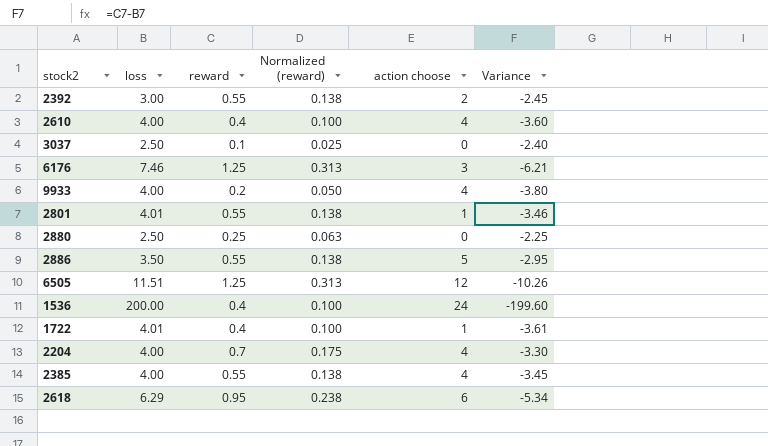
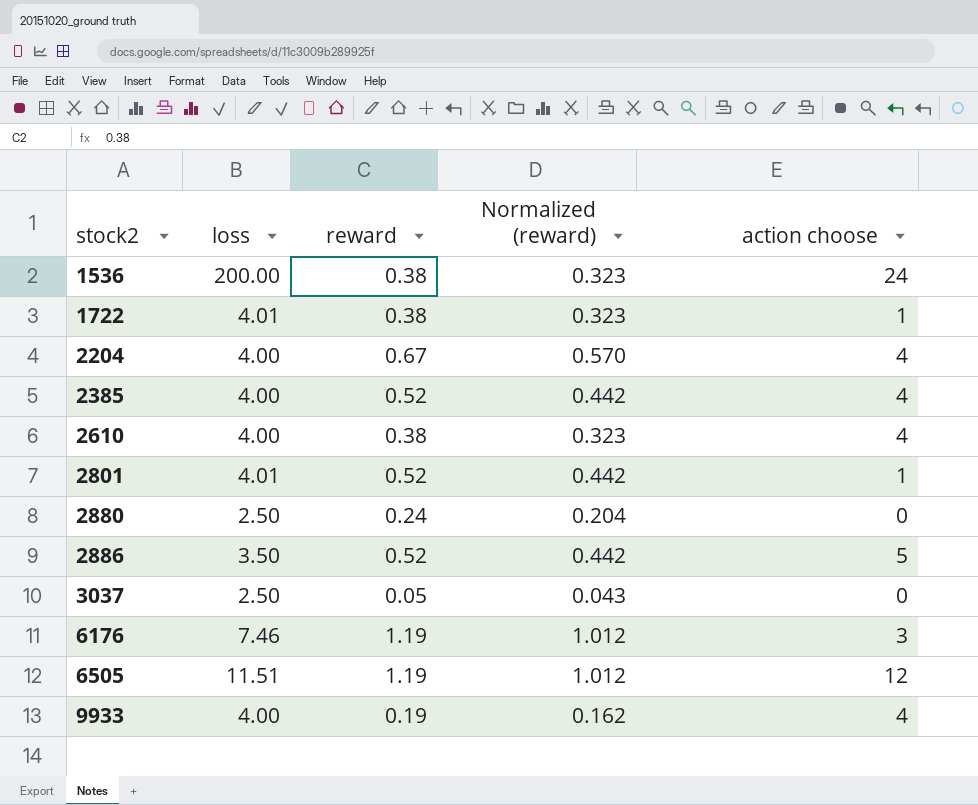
row order: none -> stock2 ascending
column Variance | formula: [reward] - [loss] -> none
column Normalized (reward) | formula: [reward] * 0.25 -> [reward] * 0.85
row 2392: 3.00 | 0.55 | 0.138 | 2 | -2.45 -> none
row 2618: 6.29 | 0.95 | 0.238 | 6 | -5.34 -> none
1536 | reward: 0.4 -> 0.38
1722 | reward: 0.4 -> 0.38
2204 | reward: 0.7 -> 0.67
2385 | reward: 0.55 -> 0.52
2610 | reward: 0.4 -> 0.38
2801 | reward: 0.55 -> 0.52
2880 | reward: 0.25 -> 0.24
2886 | reward: 0.55 -> 0.52
3037 | reward: 0.1 -> 0.05
6176 | reward: 1.25 -> 1.19
6505 | reward: 1.25 -> 1.19
9933 | reward: 0.2 -> 0.19

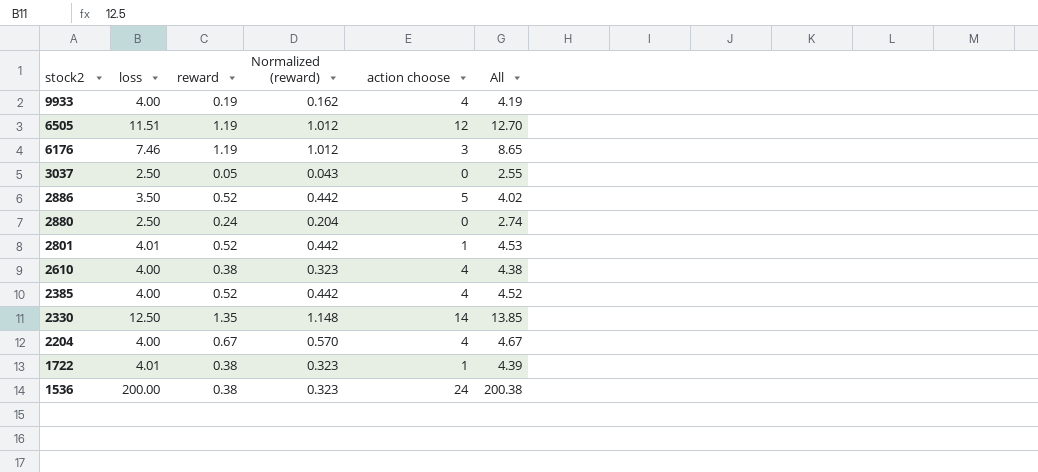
row order: stock2 ascending -> stock2 descending
column All | formula: none -> [loss] + [reward]
row 2330: none -> 12.50 | 1.35 | 1.148 | 14 | 13.85

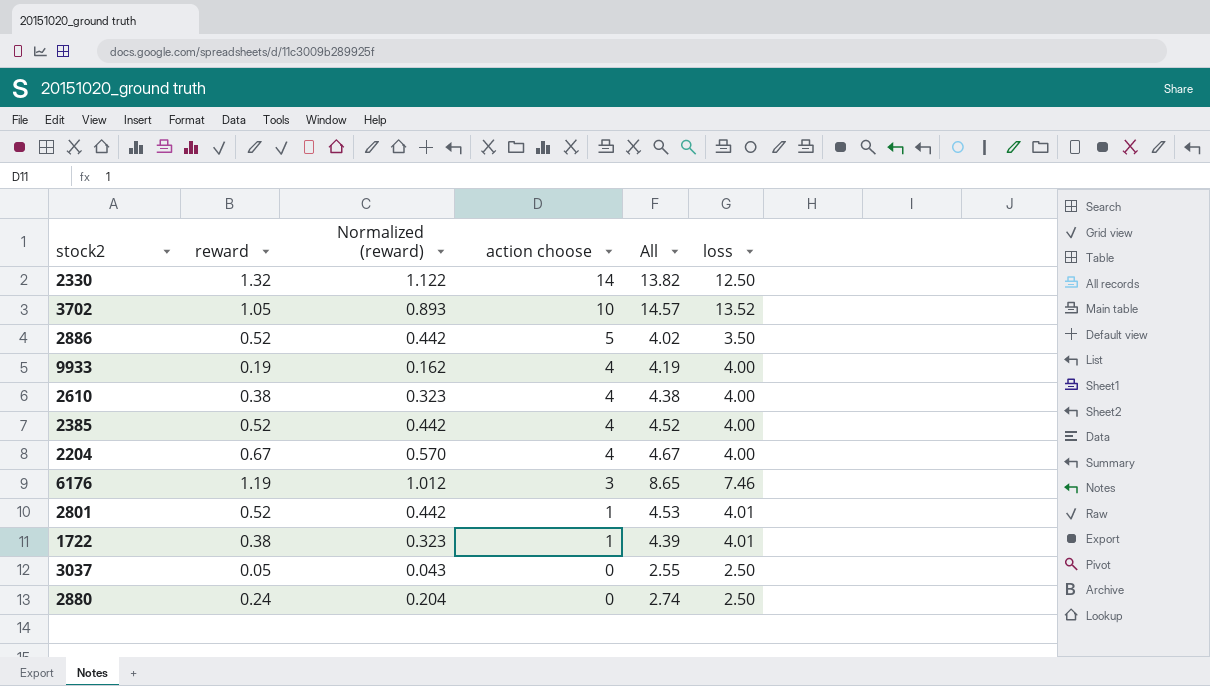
row order: stock2 descending -> action choose descending
column loss | position: 2 -> 6
row 6505: 11.51 | 1.19 | 1.012 | 12 | 12.70 -> none
row 1536: 200.00 | 0.38 | 0.323 | 24 | 200.38 -> none
2330 | reward: 1.35 -> 1.32
2330 | Normalized (reward): 1.148 -> 1.122
2330 | All: 13.85 -> 13.82
row 3702: none -> 1.05 | 0.893 | 10 | 14.57 | 13.52

